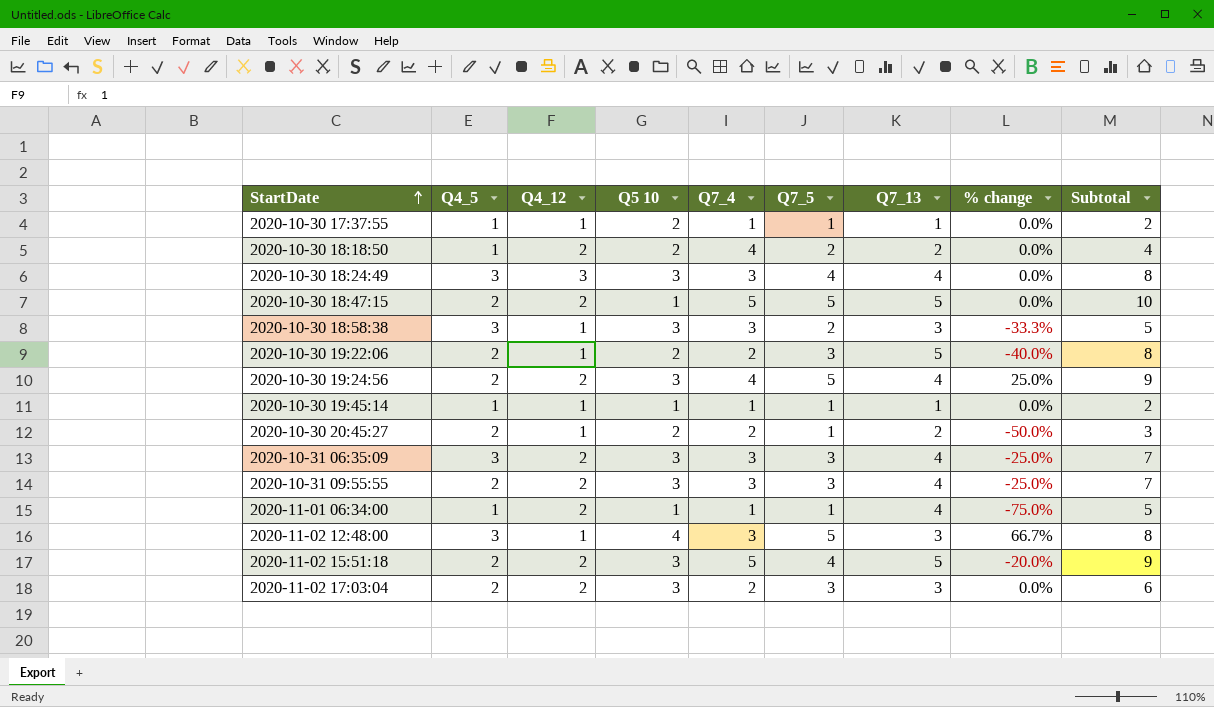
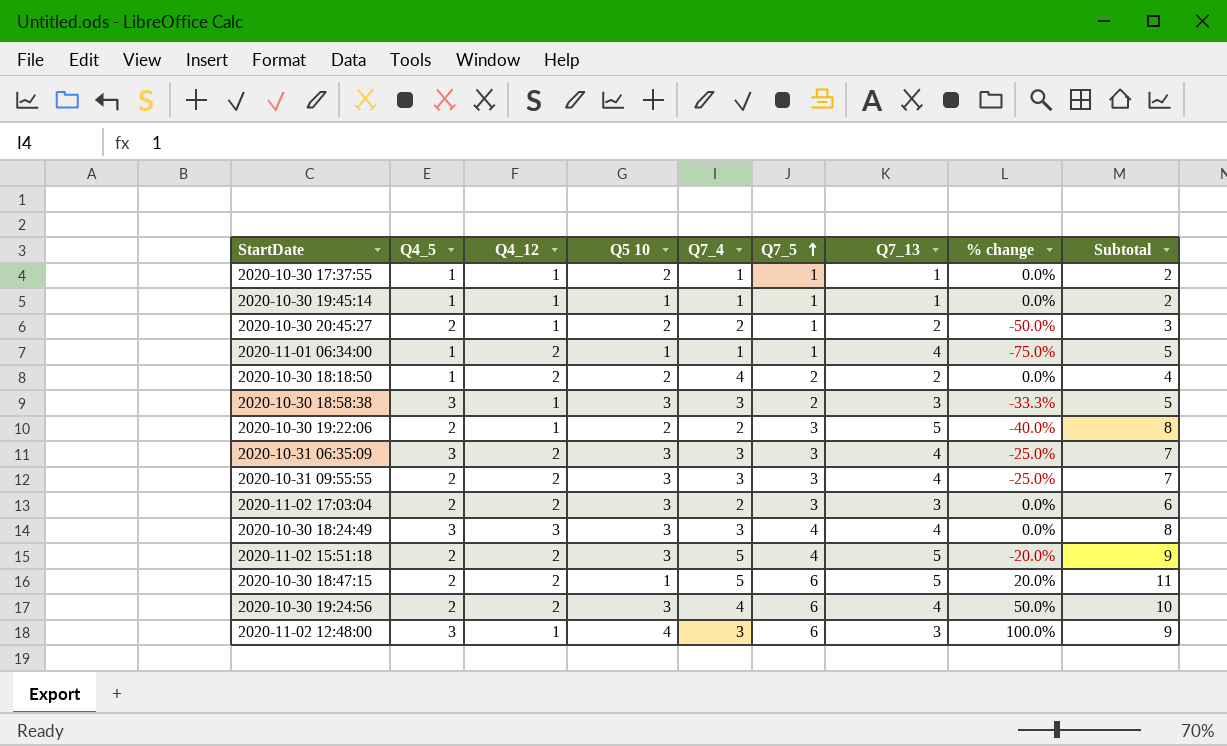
row order: StartDate ascending -> Q7_5 ascending
2020-10-30 18:47:15 | Q7_5: 5 -> 6
2020-10-30 18:47:15 | % change: 0.0% -> 20.0%
2020-10-30 18:47:15 | Subtotal: 10 -> 11
2020-10-30 19:24:56 | Q7_5: 5 -> 6
2020-10-30 19:24:56 | % change: 25.0% -> 50.0%
2020-10-30 19:24:56 | Subtotal: 9 -> 10
2020-11-02 12:48:00 | Q7_5: 5 -> 6
2020-11-02 12:48:00 | % change: 66.7% -> 100.0%
2020-11-02 12:48:00 | Subtotal: 8 -> 9

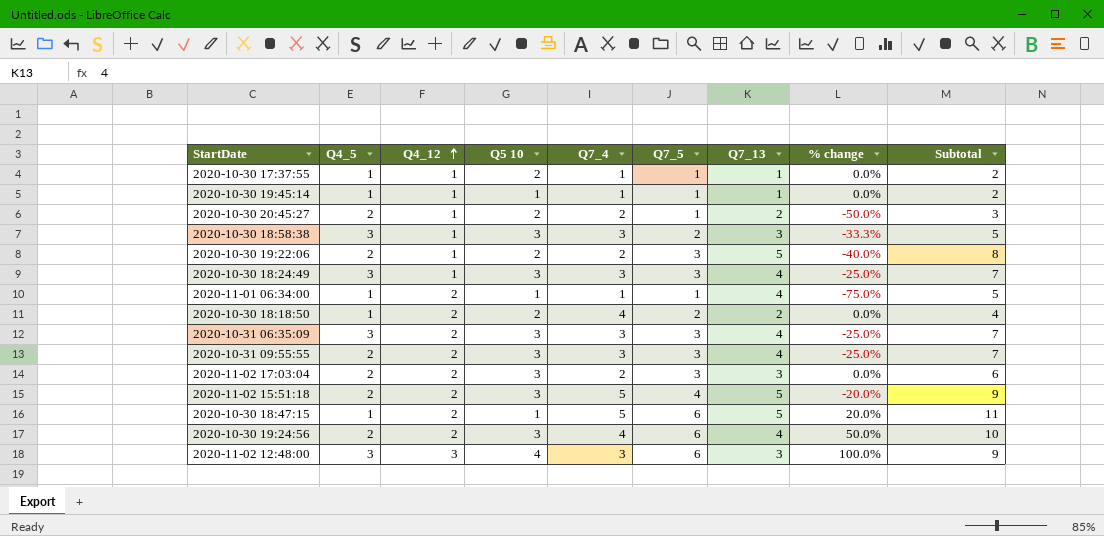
row order: Q7_5 ascending -> Q4_12 ascending
2020-10-30 18:24:49 | Q4_12: 3 -> 1
2020-10-30 18:24:49 | Q7_5: 4 -> 3
2020-10-30 18:24:49 | % change: 0.0% -> -25.0%
2020-10-30 18:24:49 | Subtotal: 8 -> 7
2020-10-30 18:47:15 | Q4_5: 2 -> 1
2020-11-02 12:48:00 | Q4_12: 1 -> 3

